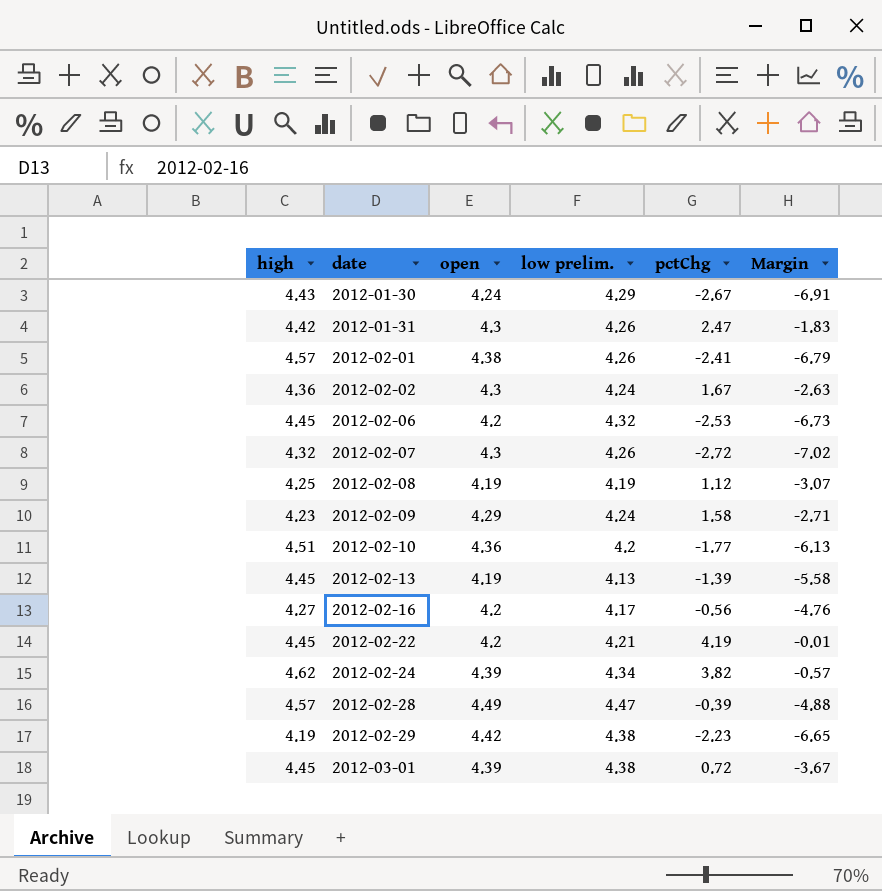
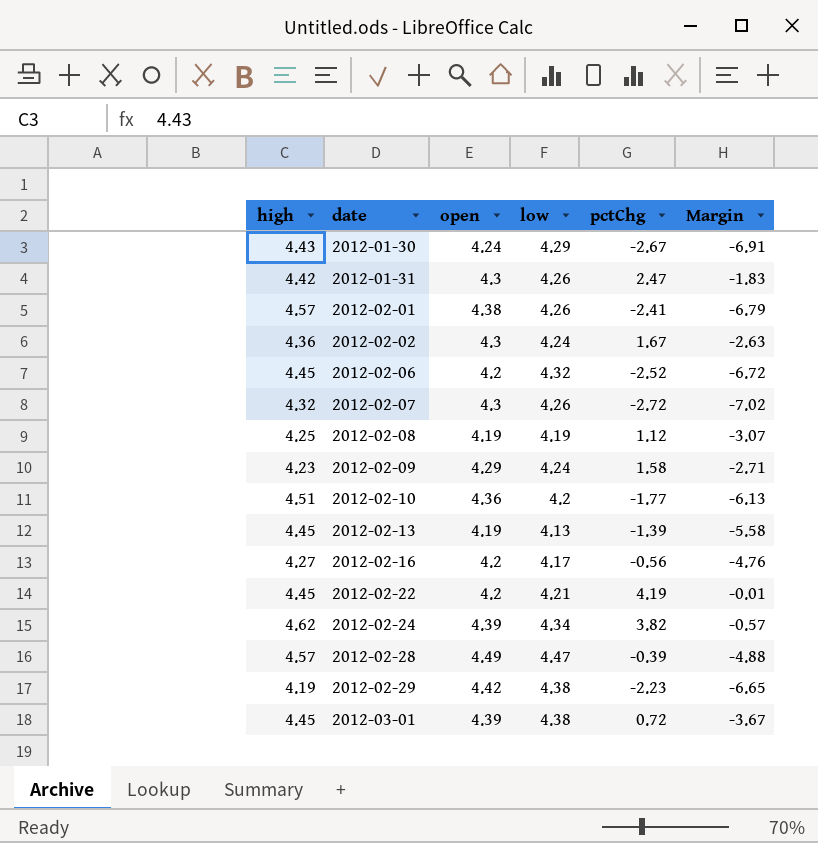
column name: low prelim. -> low
2012-02-06 | pctChg: -2.53 -> -2.52
2012-02-06 | Margin: -6.73 -> -6.72

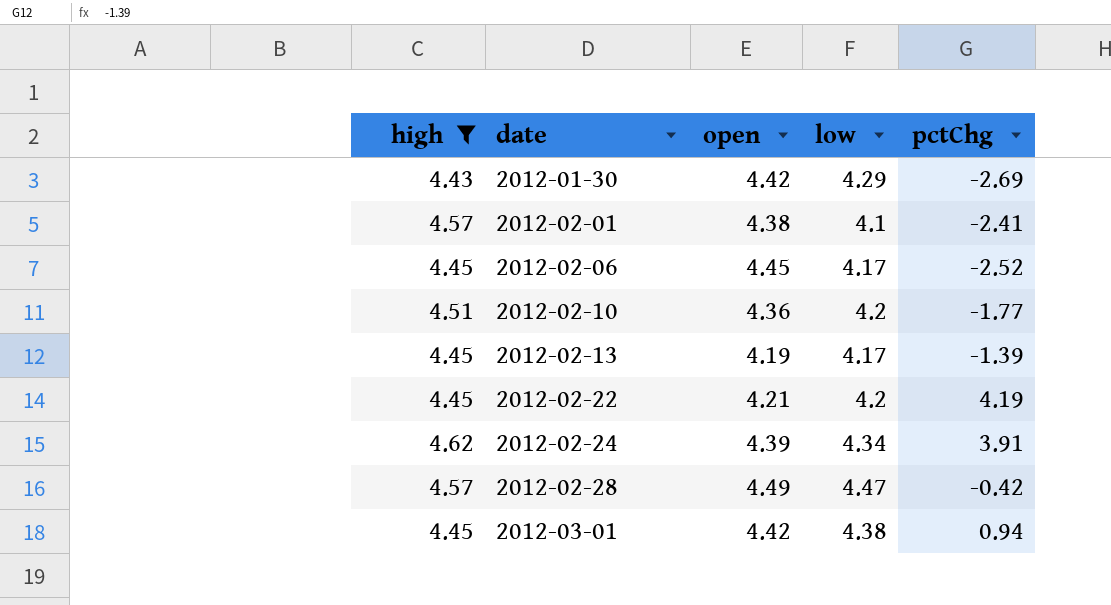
filter: none -> high >= 4.43
column Margin | formula: [pctChg] - [open] -> none
2012-01-30 | open: 4.24 -> 4.42
2012-01-30 | pctChg: -2.67 -> -2.69
2012-02-01 | low: 4.26 -> 4.1
2012-02-06 | open: 4.2 -> 4.45
2012-02-06 | low: 4.32 -> 4.17
2012-02-13 | low: 4.13 -> 4.17
2012-02-22 | open: 4.2 -> 4.21
2012-02-22 | low: 4.21 -> 4.2
2012-02-24 | pctChg: 3.82 -> 3.91
2012-02-28 | pctChg: -0.39 -> -0.42
2012-03-01 | open: 4.39 -> 4.42
2012-03-01 | pctChg: 0.72 -> 0.94

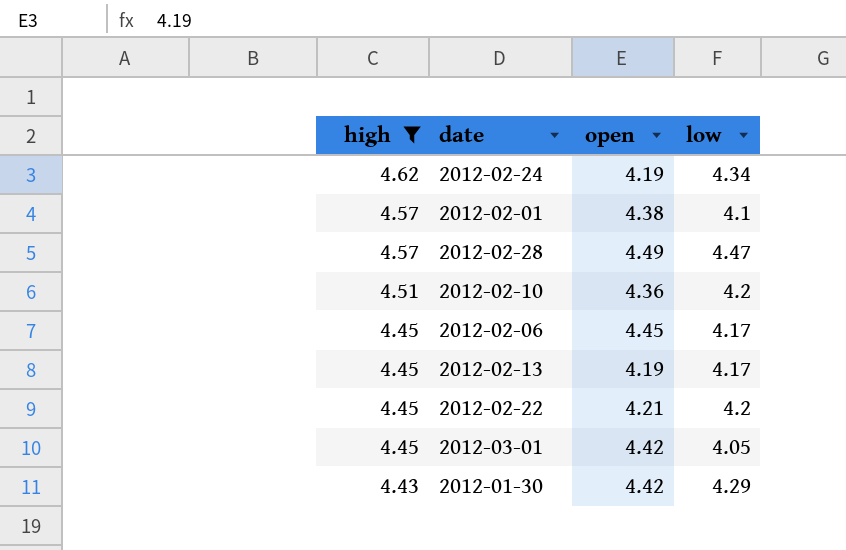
row order: date ascending -> high descending
column pctChg | position: 5 -> none
2012-02-24 | open: 4.39 -> 4.19
2012-03-01 | low: 4.38 -> 4.05

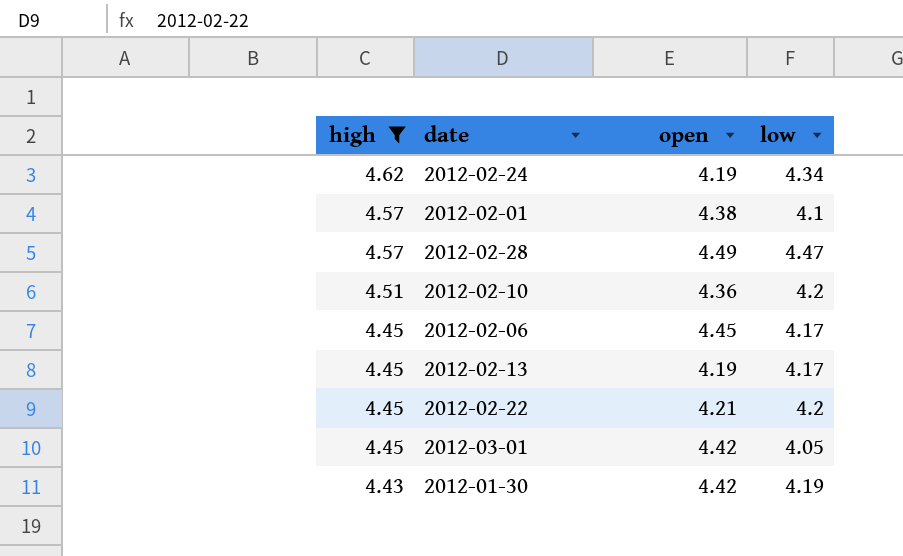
2012-01-30 | low: 4.29 -> 4.19

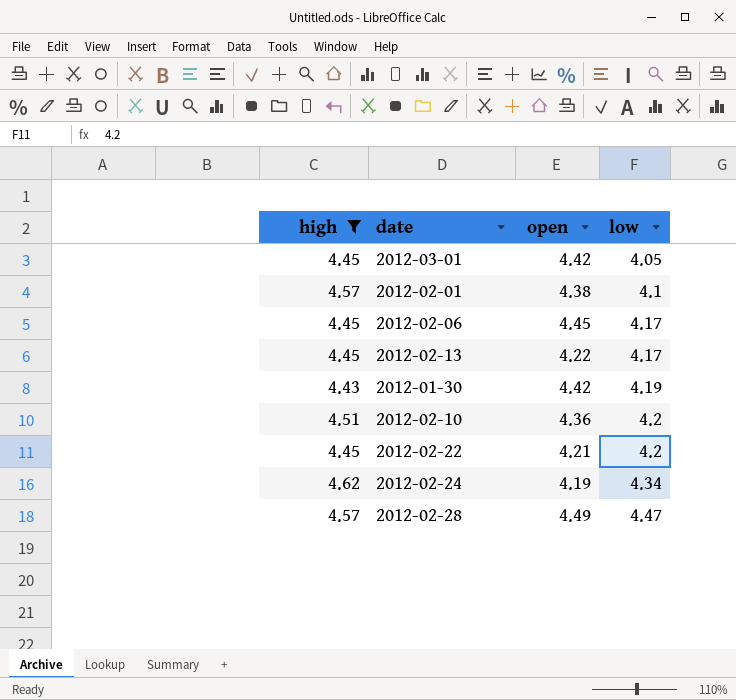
row order: high descending -> low ascending
2012-02-13 | open: 4.19 -> 4.22

